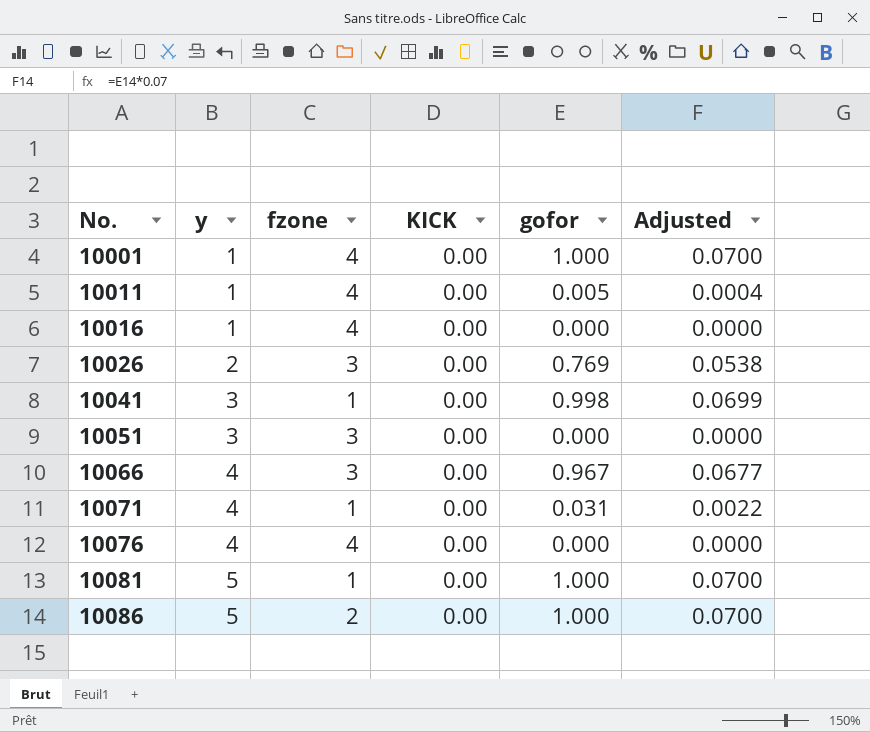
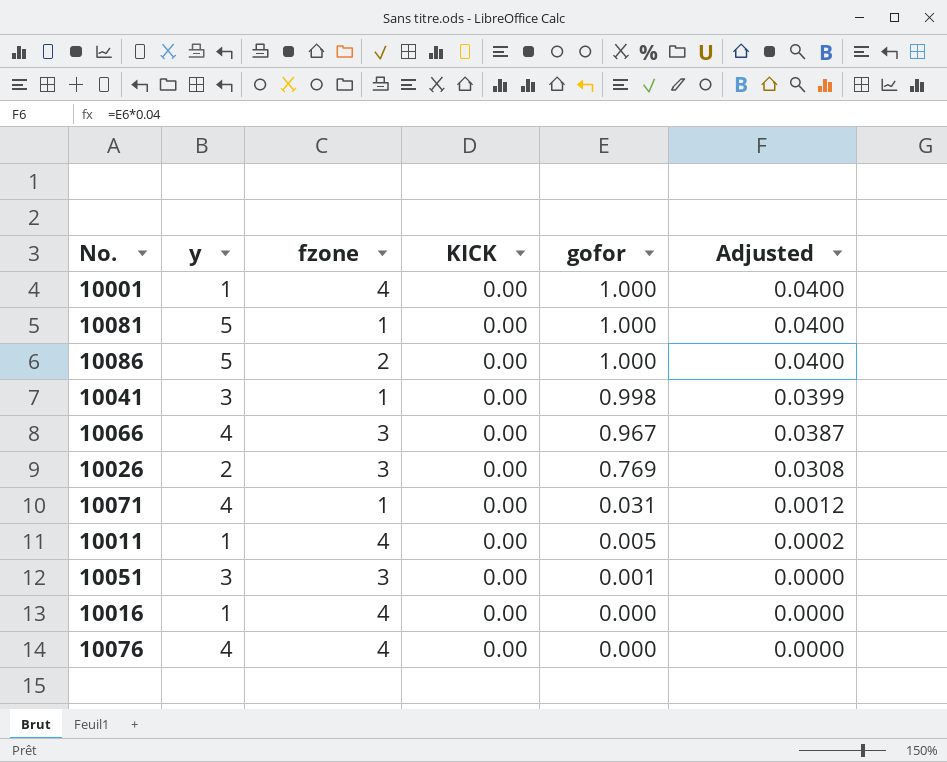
row order: No. ascending -> gofor descending
column Adjusted | formula: [gofor] * 0.07 -> [gofor] * 0.04
10051 | gofor: 0.000 -> 0.001

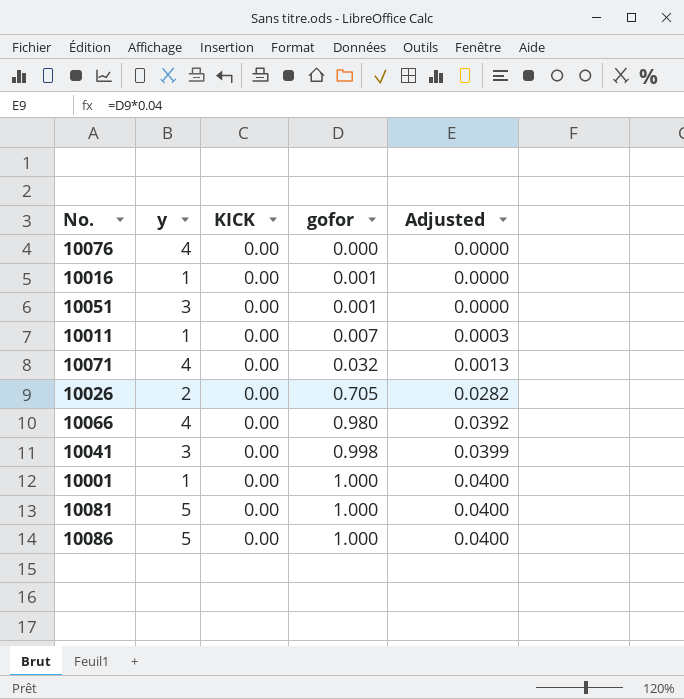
row order: gofor descending -> gofor ascending
column fzone | position: 3 -> none
10016 | gofor: 0.000 -> 0.001
10011 | gofor: 0.005 -> 0.007
10011 | Adjusted: 0.0002 -> 0.0003
10071 | gofor: 0.031 -> 0.032
10071 | Adjusted: 0.0012 -> 0.0013
10026 | gofor: 0.769 -> 0.705
10026 | Adjusted: 0.0308 -> 0.0282
10066 | gofor: 0.967 -> 0.980
10066 | Adjusted: 0.0387 -> 0.0392

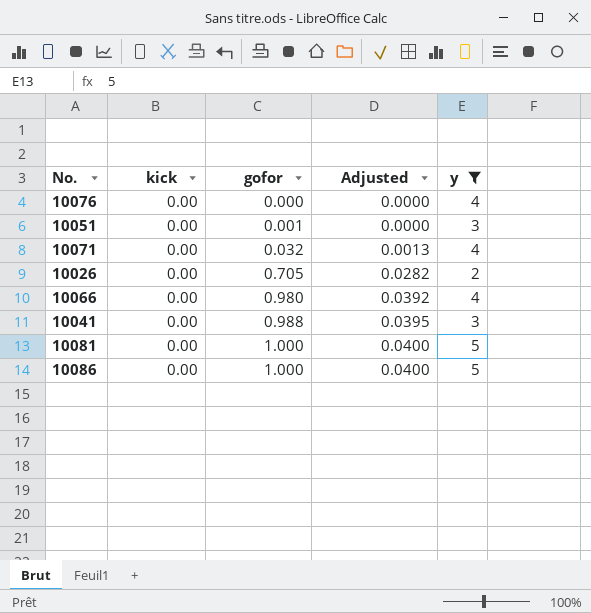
filter: none -> y != 1
column name: KICK -> kick
column y | position: 2 -> 5
10041 | gofor: 0.998 -> 0.988
10041 | Adjusted: 0.0399 -> 0.0395

